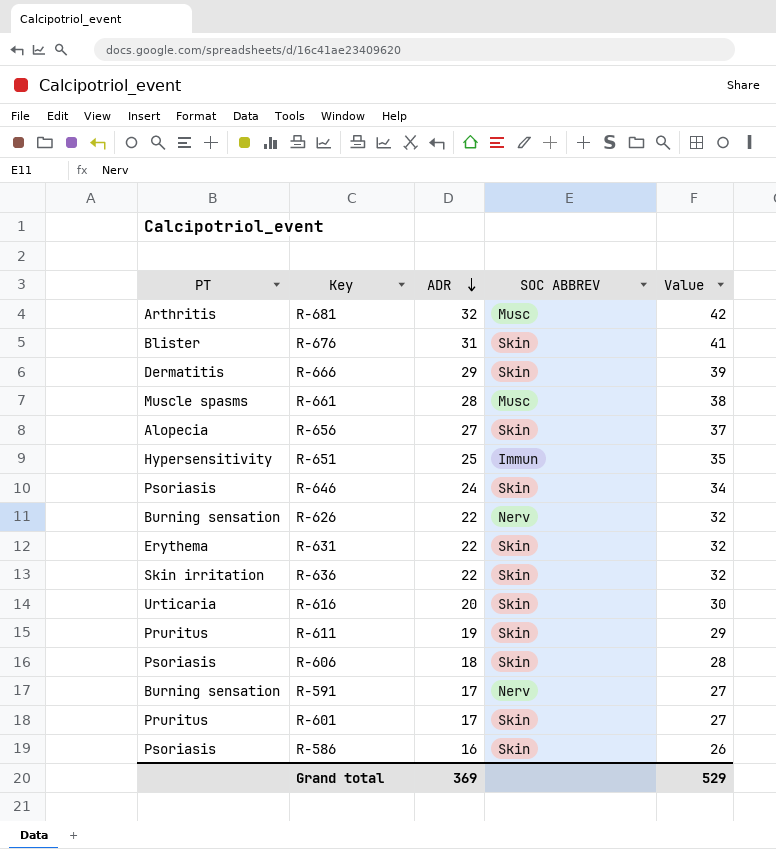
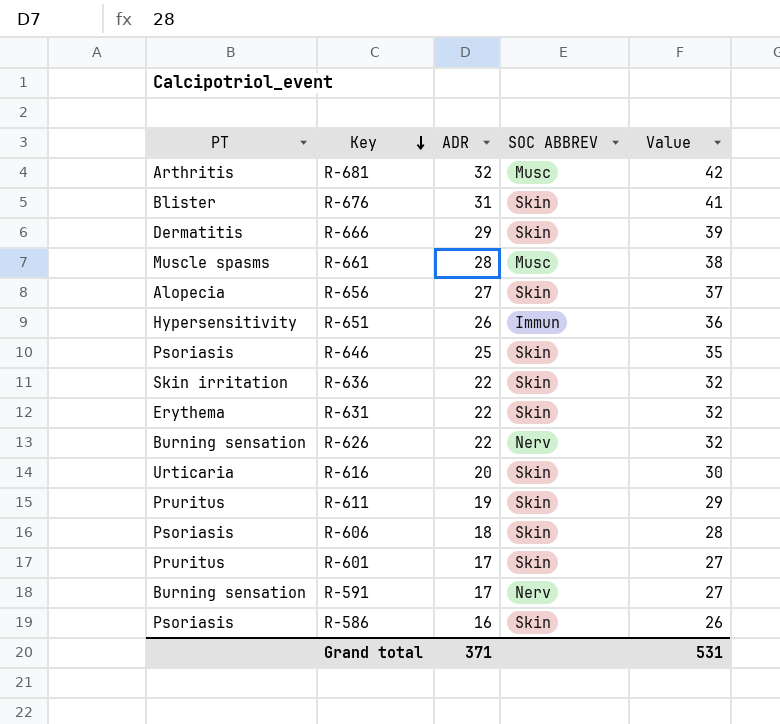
row order: ADR descending -> Key descending
R-651 | ADR: 25 -> 26
R-651 | Value: 35 -> 36
R-646 | ADR: 24 -> 25
R-646 | Value: 34 -> 35
Grand total | ADR: 369 -> 371
Grand total | Value: 529 -> 531

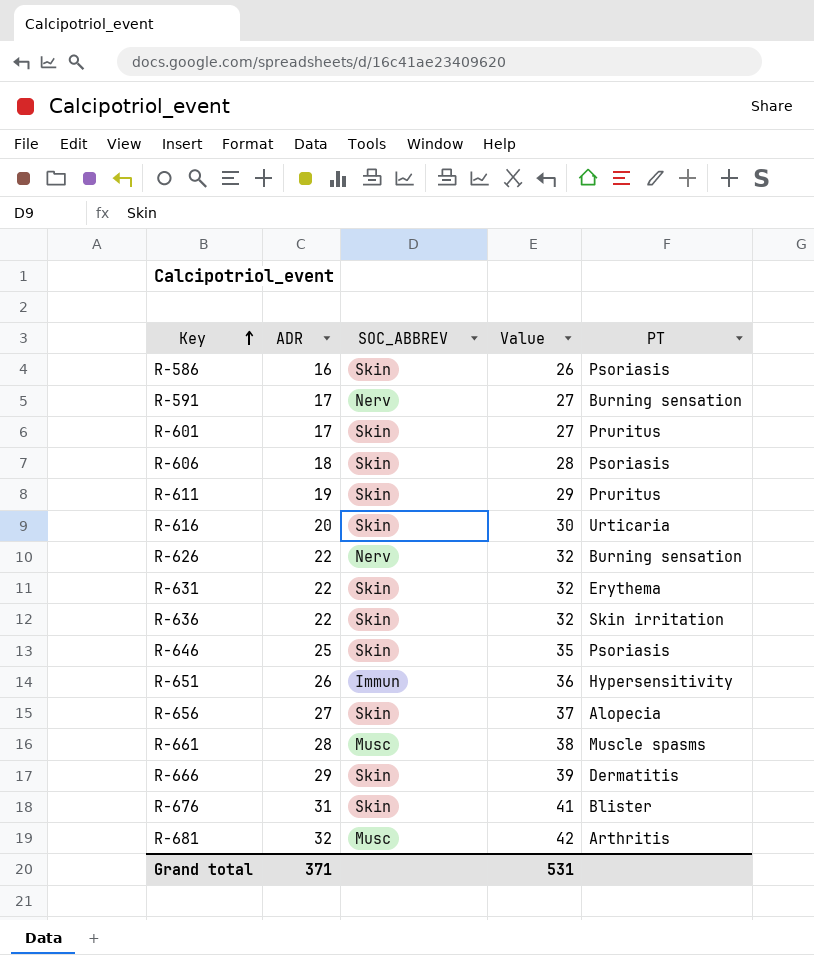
row order: Key descending -> Key ascending
column name: SOC ABBREV -> SOC_ABBREV
column PT | position: 1 -> 5

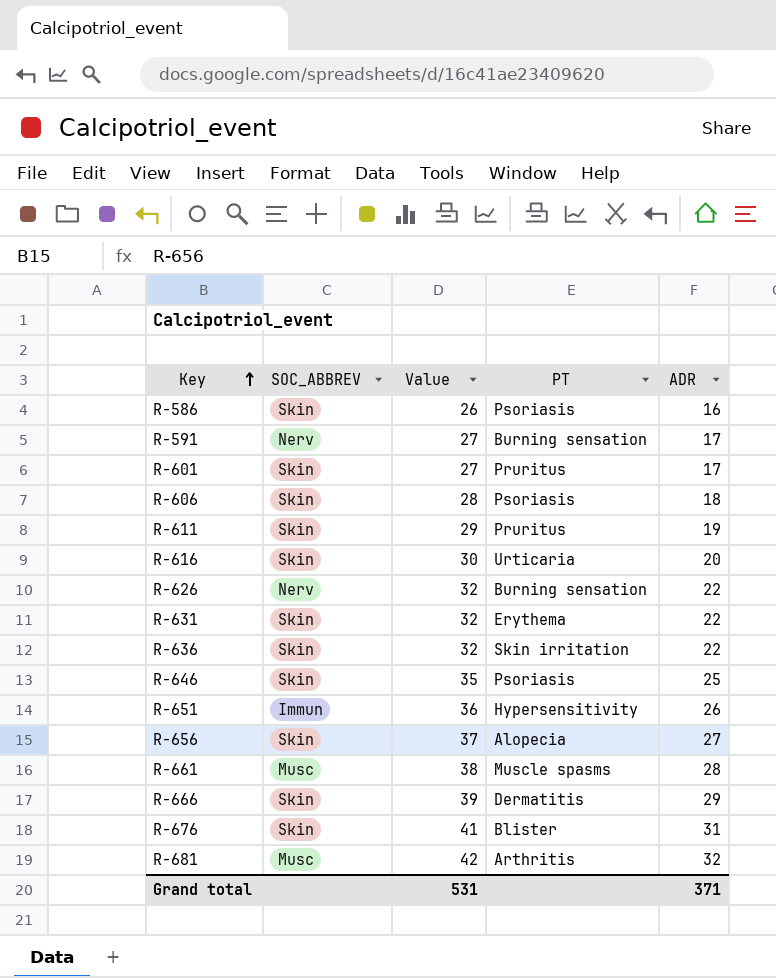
column ADR | position: 2 -> 5

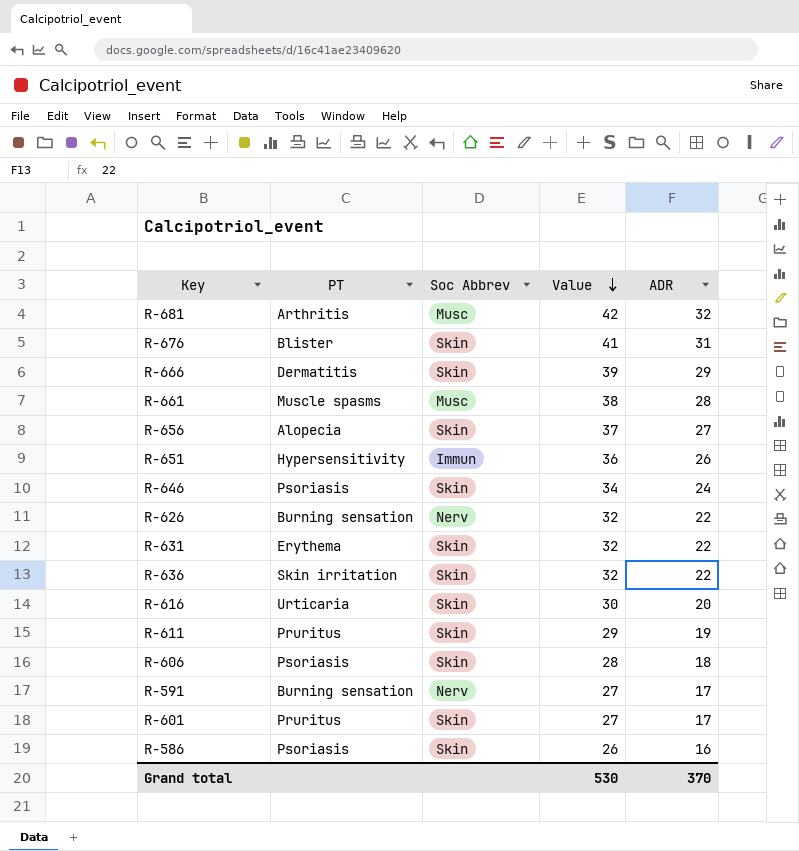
row order: Key ascending -> Value descending
column PT | position: 4 -> 2
column name: SOC_ABBREV -> Soc Abbrev
R-646 | Value: 35 -> 34
R-646 | ADR: 25 -> 24
Grand total | Value: 531 -> 530
Grand total | ADR: 371 -> 370

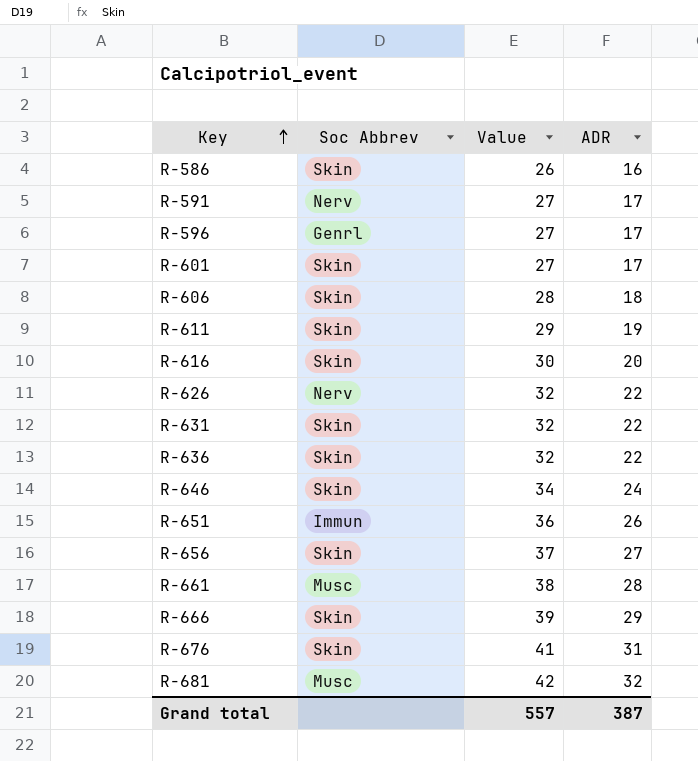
row order: Value descending -> Key ascending
column PT | position: 2 -> none
row R-596: none -> Genrl | 27 | 17
Grand total | Value: 530 -> 557
Grand total | ADR: 370 -> 387

